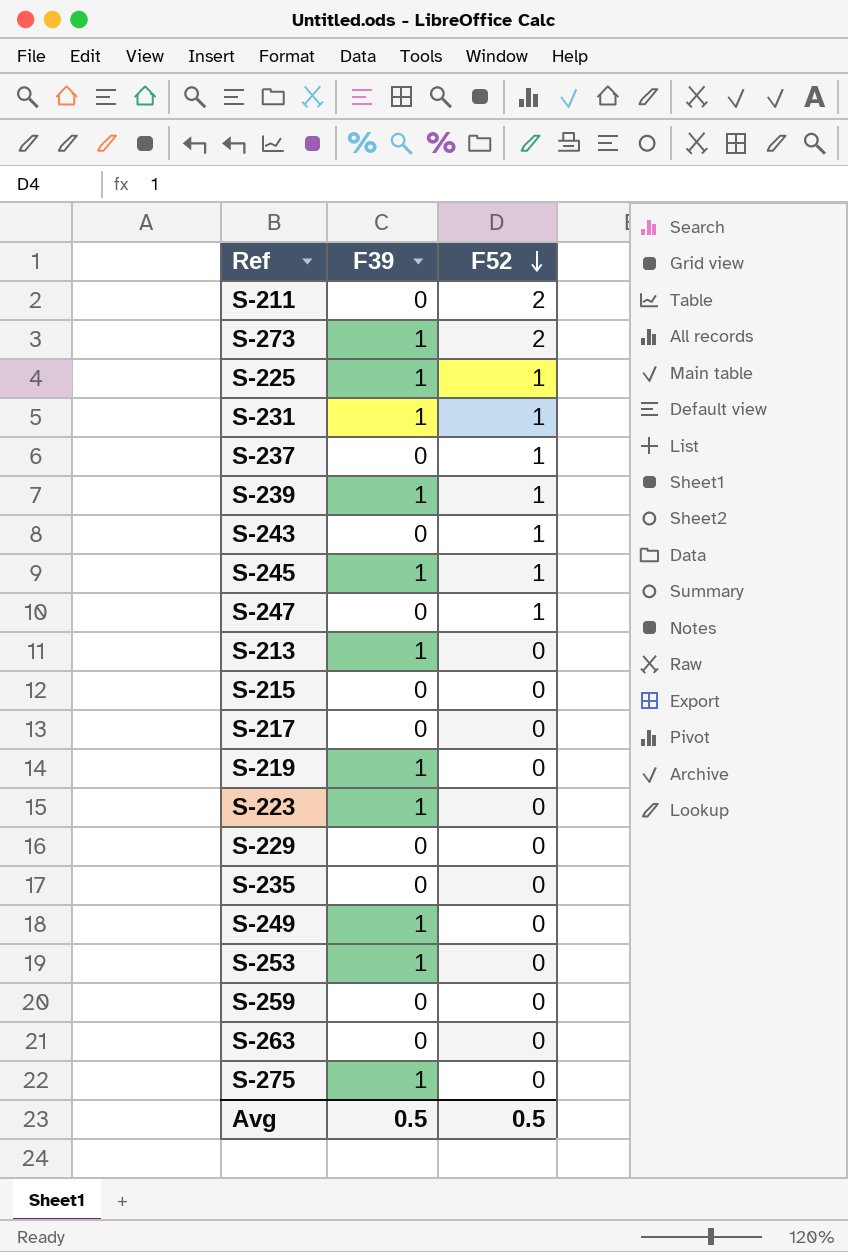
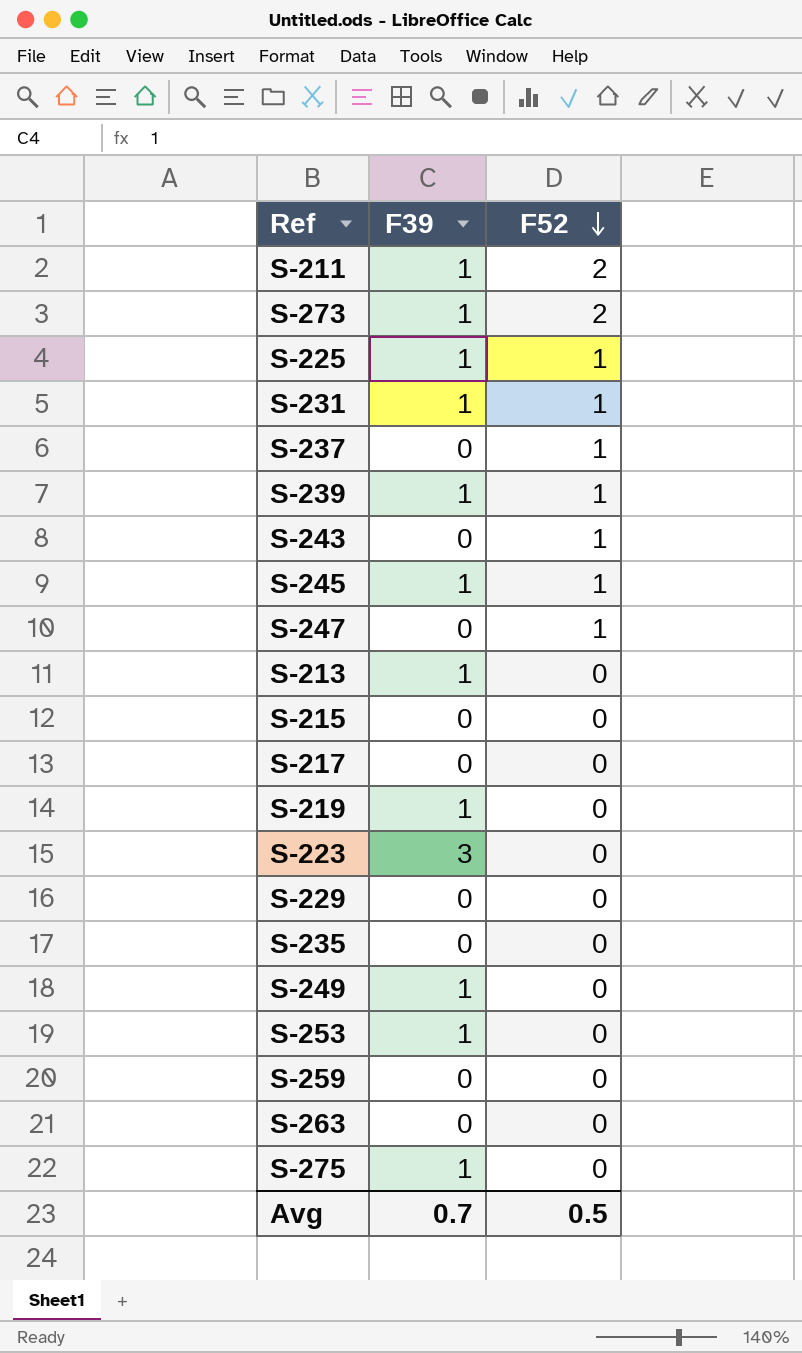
S-211 | F39: 0 -> 1
S-223 | F39: 1 -> 3
Avg | F39: 0.5 -> 0.7

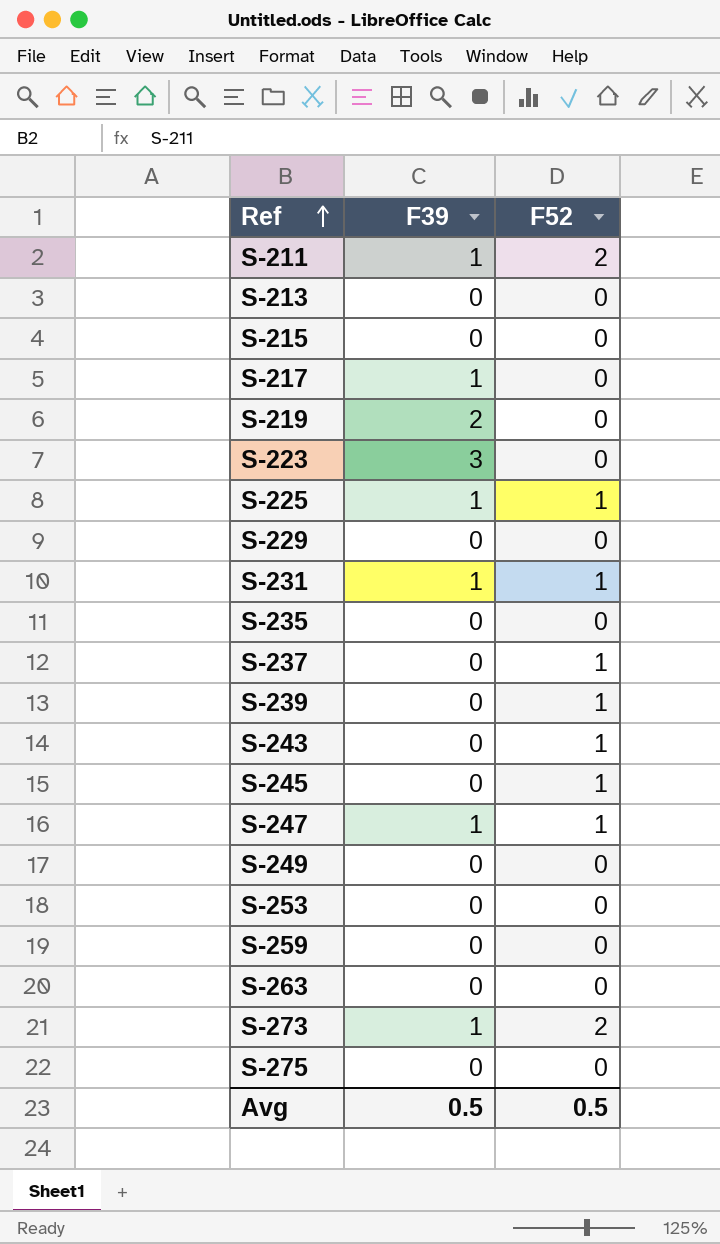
row order: F52 descending -> Ref ascending
S-213 | F39: 1 -> 0
S-217 | F39: 0 -> 1
S-219 | F39: 1 -> 2
S-239 | F39: 1 -> 0
S-245 | F39: 1 -> 0
S-247 | F39: 0 -> 1
S-249 | F39: 1 -> 0
S-253 | F39: 1 -> 0
S-275 | F39: 1 -> 0
Avg | F39: 0.7 -> 0.5

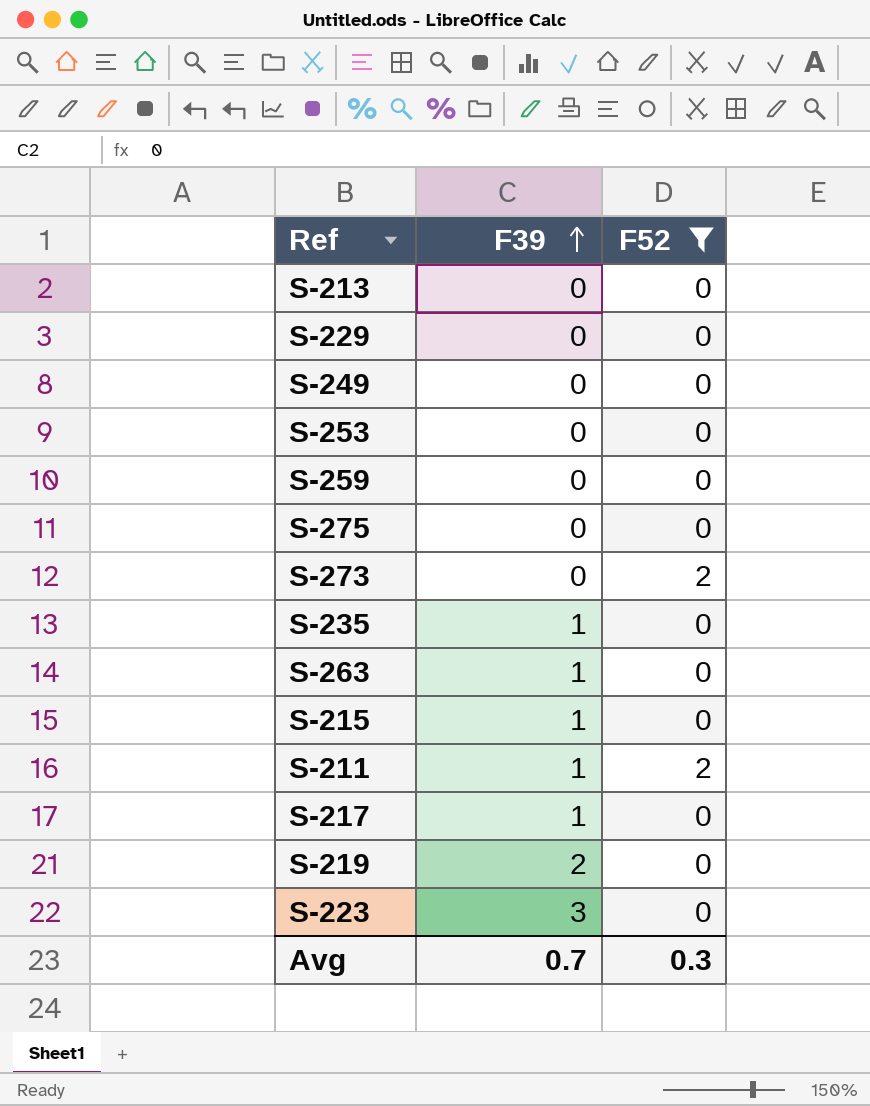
filter: none -> F52 != 1
row order: Ref ascending -> F39 ascending
S-273 | F39: 1 -> 0
S-235 | F39: 0 -> 1
S-263 | F39: 0 -> 1
S-215 | F39: 0 -> 1
Avg | F39: 0.5 -> 0.7
Avg | F52: 0.5 -> 0.3

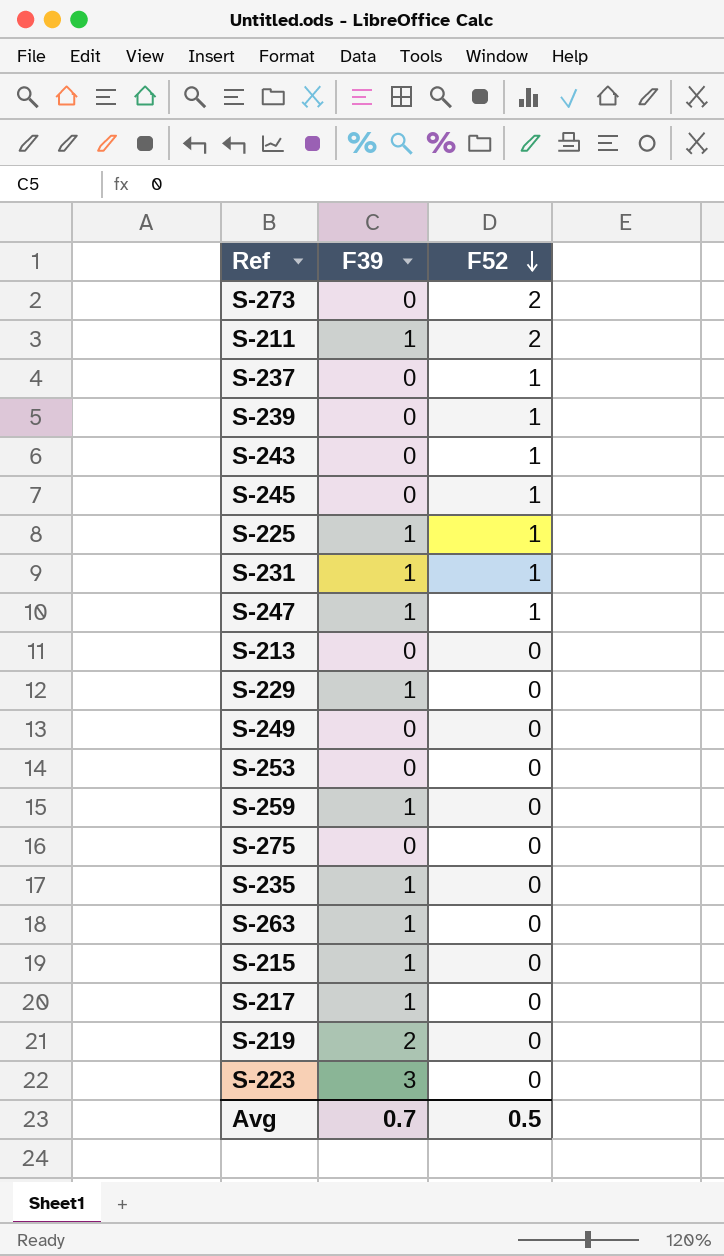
filter: F52 != 1 -> none
row order: F39 ascending -> F52 descending
S-229 | F39: 0 -> 1
S-259 | F39: 0 -> 1
Avg | F52: 0.3 -> 0.5

